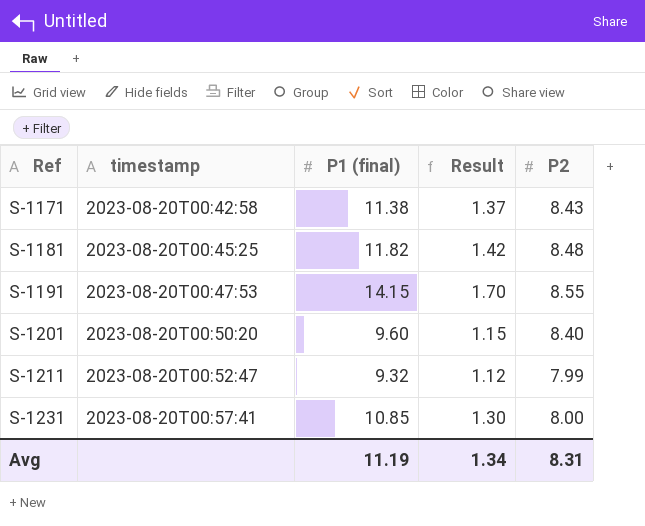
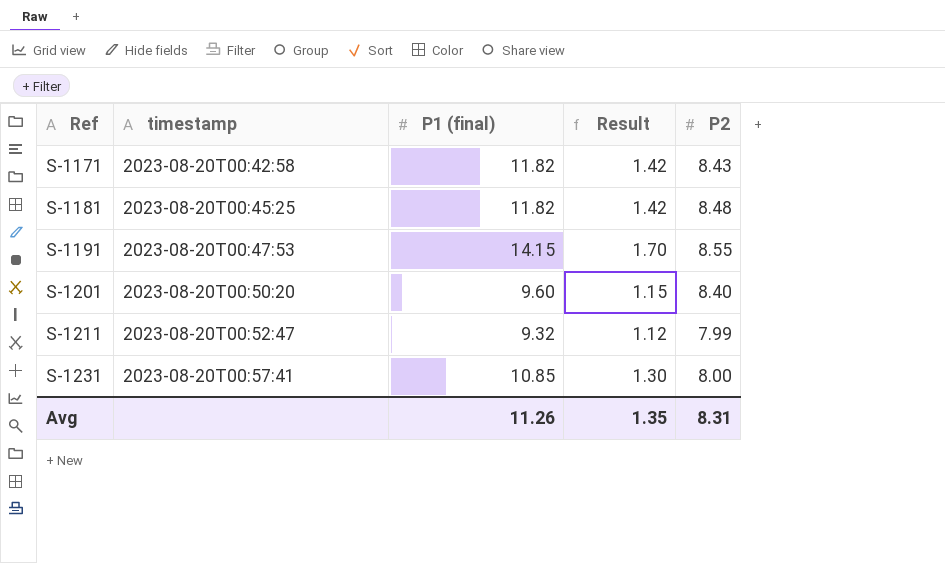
S-1171 | P1 (final): 11.38 -> 11.82
S-1171 | Result: 1.37 -> 1.42
Avg | P1 (final): 11.19 -> 11.26
Avg | Result: 1.34 -> 1.35

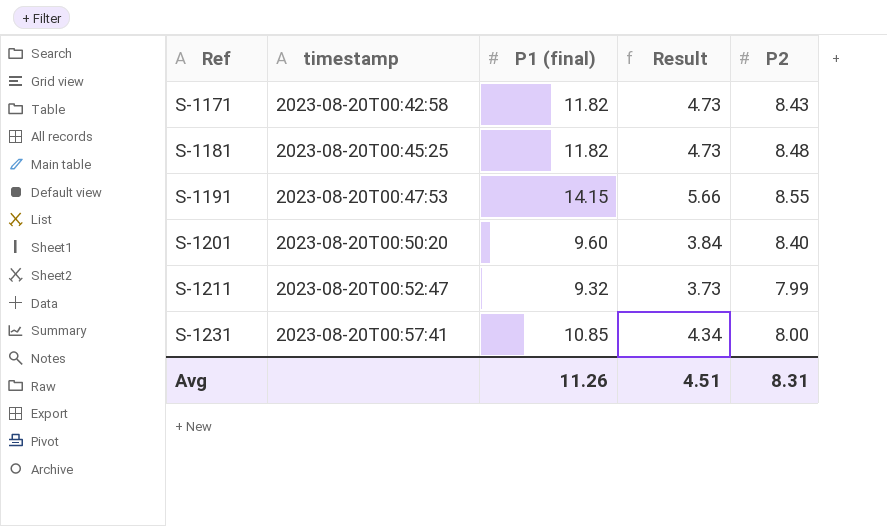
column Result | formula: [P1 (final)] * 0.12 -> [P1 (final)] * 0.4
Avg | Result: 1.35 -> 4.51

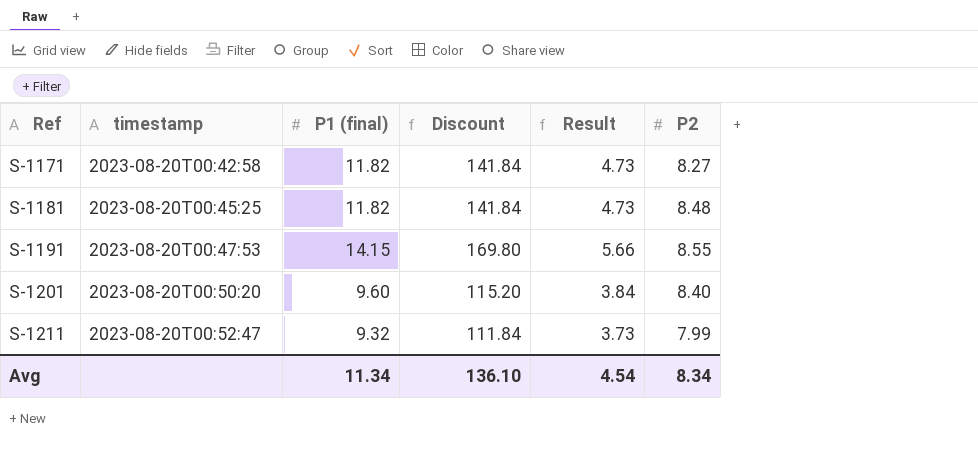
column Discount | formula: none -> [P1 (final)] * 12
row S-1231: 2023-08-20T00:57:41 | 10.85 | 4.34 | 8.00 -> none
S-1171 | P2: 8.43 -> 8.27
Avg | P1 (final): 11.26 -> 11.34
Avg | Result: 4.51 -> 4.54
Avg | P2: 8.31 -> 8.34

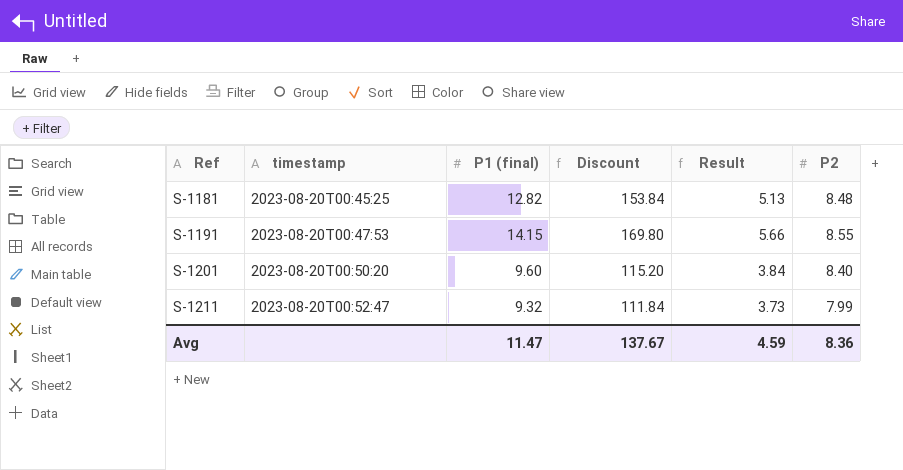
row S-1171: 2023-08-20T00:42:58 | 11.82 | 141.84 | 4.73 | 8.27 -> none
S-1181 | P1 (final): 11.82 -> 12.82
S-1181 | Discount: 141.84 -> 153.84
S-1181 | Result: 4.73 -> 5.13
Avg | P1 (final): 11.34 -> 11.47
Avg | Discount: 136.10 -> 137.67
Avg | Result: 4.54 -> 4.59
Avg | P2: 8.34 -> 8.36

